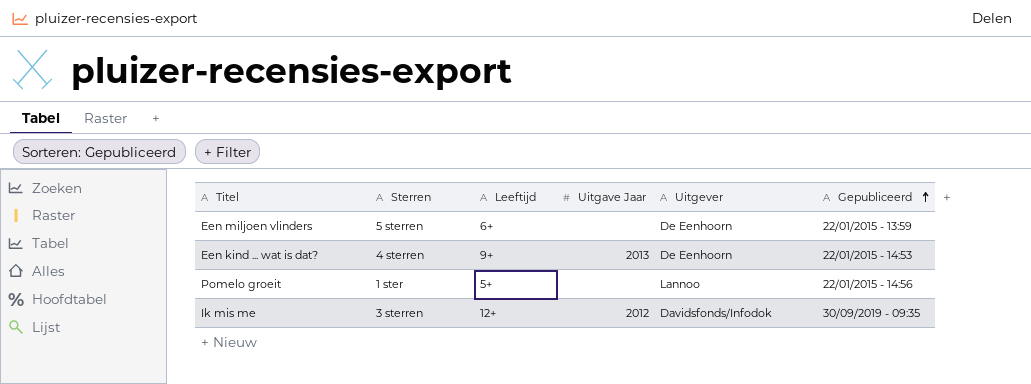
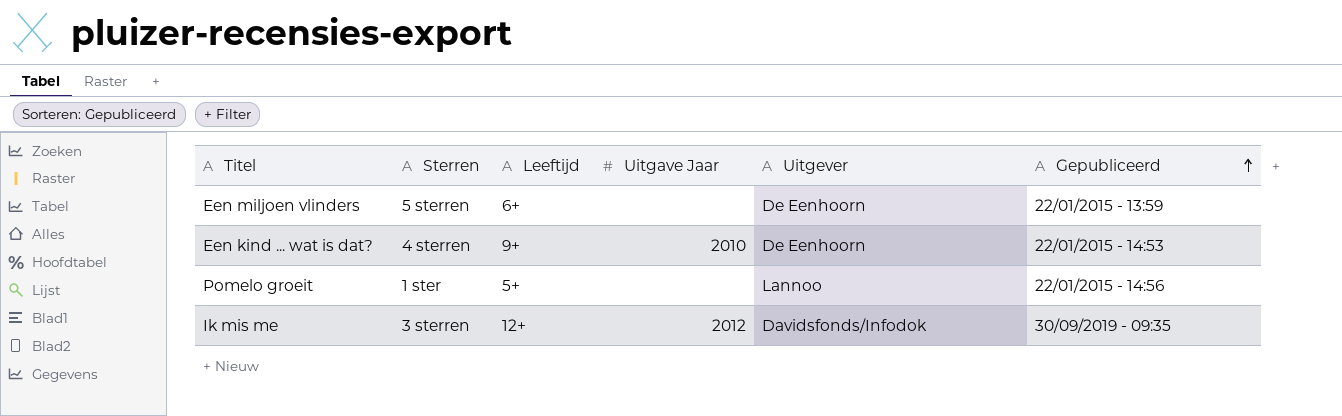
Een kind ... wat is dat? | Uitgave Jaar: 2013 -> 2010

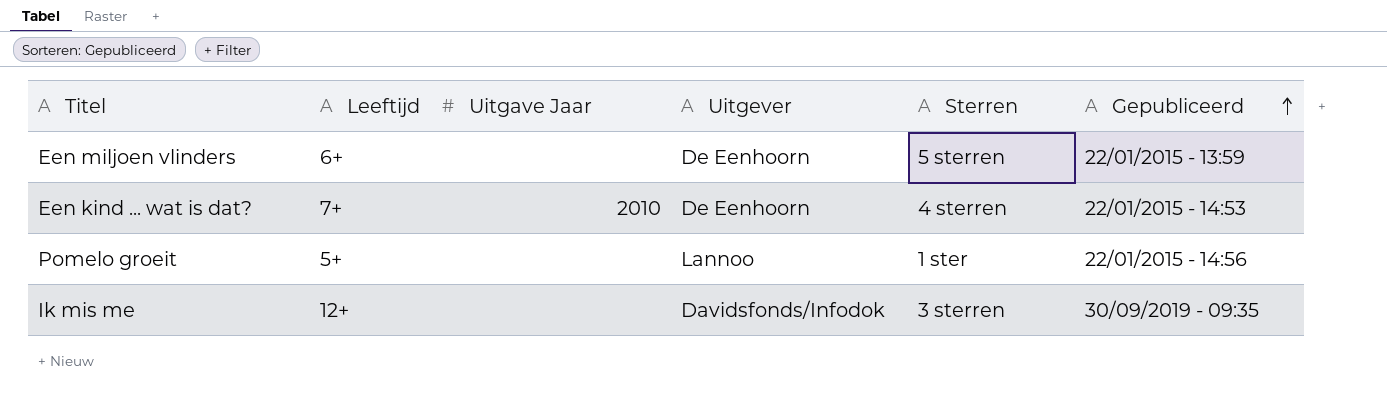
column Sterren | position: 2 -> 5
Een kind ... wat is dat? | Leeftijd: 9+ -> 7+
Ik mis me | Uitgave Jaar: 2012 -> none

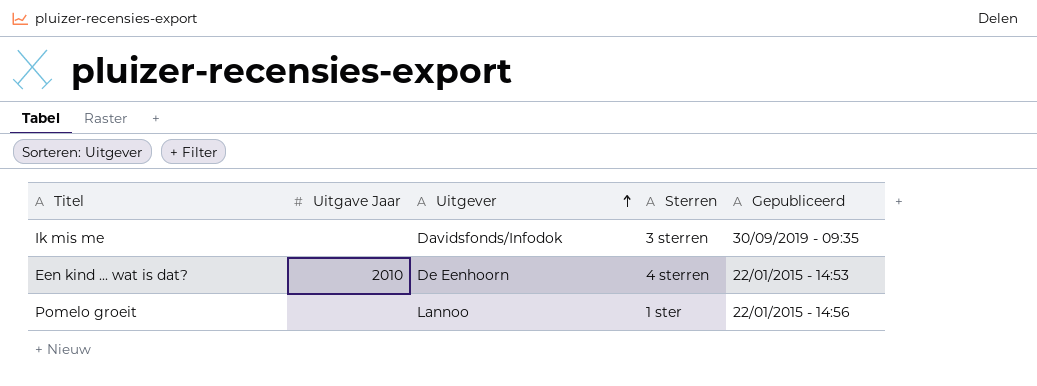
row order: Gepubliceerd ascending -> Uitgever ascending
column Leeftijd | position: 2 -> none
row Een miljoen vlinders: 6+ | none | De Eenhoorn | 5 sterren | 22/01/2015 - 13:59 -> none

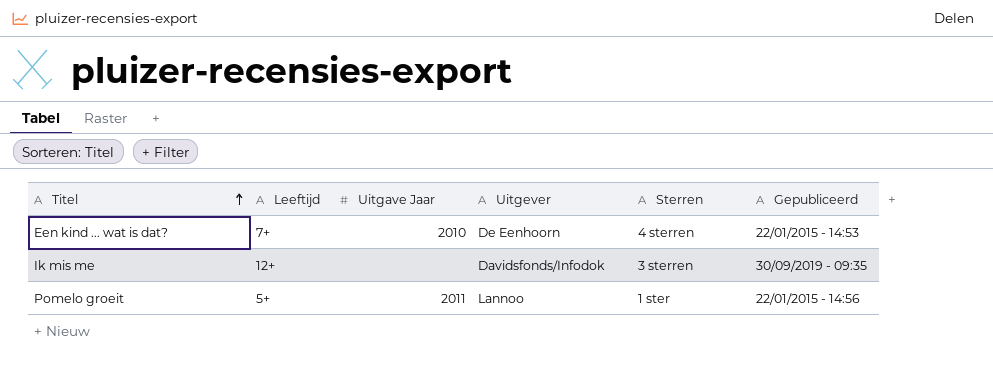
row order: Uitgever ascending -> Titel ascending
column Leeftijd | position: none -> 2
Pomelo groeit | Uitgave Jaar: none -> 2011

